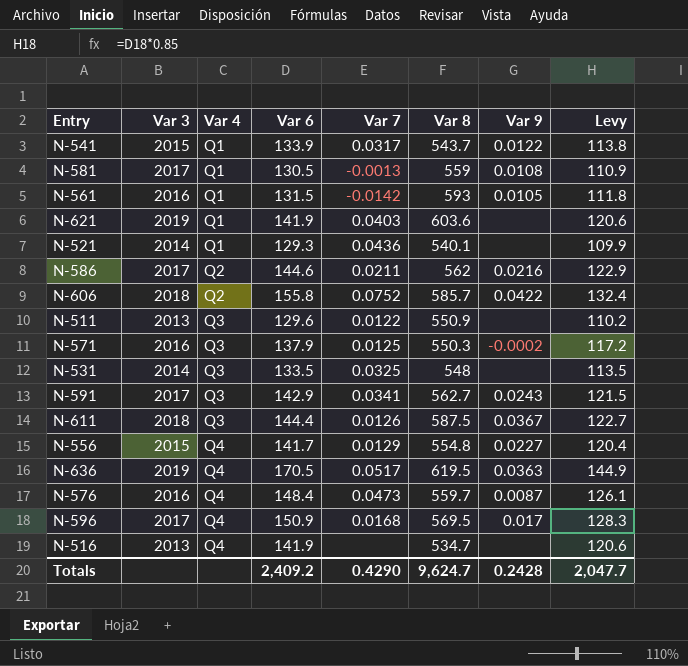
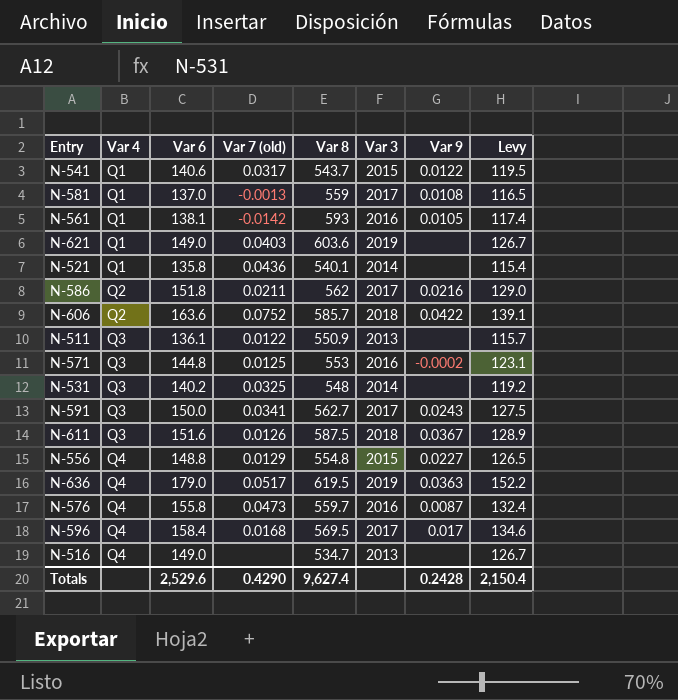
column name: Var 7 -> Var 7 (old)
column Var 3 | position: 2 -> 6
N-541 | Var 6: 133.9 -> 140.6
N-541 | Levy: 113.8 -> 119.5
N-581 | Var 6: 130.5 -> 137.0
N-581 | Levy: 110.9 -> 116.5
N-561 | Var 6: 131.5 -> 138.1
N-561 | Levy: 111.8 -> 117.4
N-621 | Var 6: 141.9 -> 149.0
N-621 | Levy: 120.6 -> 126.7
N-521 | Var 6: 129.3 -> 135.8
N-521 | Levy: 109.9 -> 115.4
N-586 | Var 6: 144.6 -> 151.8
N-586 | Levy: 122.9 -> 129.0
N-606 | Var 6: 155.8 -> 163.6
N-606 | Levy: 132.4 -> 139.1
N-511 | Var 6: 129.6 -> 136.1
N-511 | Levy: 110.2 -> 115.7
N-571 | Var 6: 137.9 -> 144.8
N-571 | Var 8: 550.3 -> 553
N-571 | Levy: 117.2 -> 123.1
N-531 | Var 6: 133.5 -> 140.2
N-531 | Levy: 113.5 -> 119.2
N-591 | Var 6: 142.9 -> 150.0
N-591 | Levy: 121.5 -> 127.5
N-611 | Var 6: 144.4 -> 151.6
N-611 | Levy: 122.7 -> 128.9
N-556 | Var 6: 141.7 -> 148.8
N-556 | Levy: 120.4 -> 126.5
N-636 | Var 6: 170.5 -> 179.0
N-636 | Levy: 144.9 -> 152.2
N-576 | Var 6: 148.4 -> 155.8
N-576 | Levy: 126.1 -> 132.4
N-596 | Var 6: 150.9 -> 158.4
N-596 | Levy: 128.3 -> 134.6
N-516 | Var 6: 141.9 -> 149.0
N-516 | Levy: 120.6 -> 126.7
Totals | Var 6: 2,409.2 -> 2,529.6
Totals | Var 8: 9,624.7 -> 9,627.4
Totals | Levy: 2,047.7 -> 2,150.4

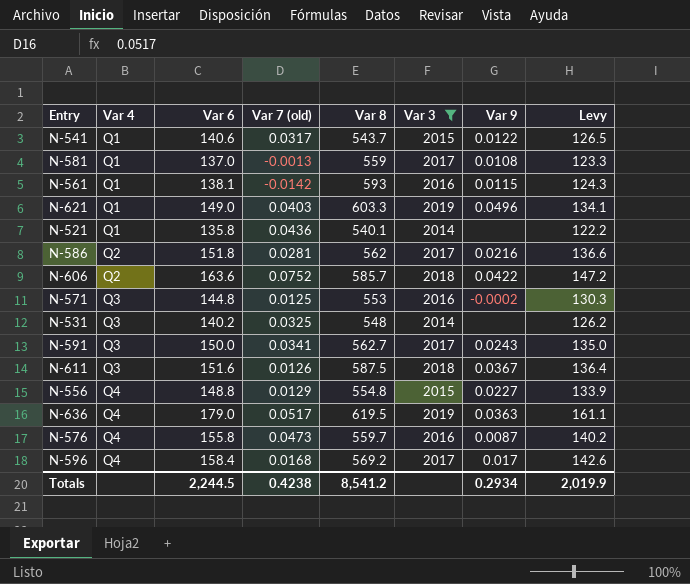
filter: none -> Var 3 != 2013
column Levy | formula: [Var 6] * 0.85 -> [Var 6] * 0.9
N-561 | Var 9: 0.0105 -> 0.0115
N-621 | Var 8: 603.6 -> 603.3
N-621 | Var 9: none -> 0.0496
N-586 | Var 7 (old): 0.0211 -> 0.0281
N-596 | Var 8: 569.5 -> 569.2
Totals | Var 6: 2,529.6 -> 2,244.5
Totals | Var 7 (old): 0.4290 -> 0.4238
Totals | Var 8: 9,627.4 -> 8,541.2
Totals | Var 9: 0.2428 -> 0.2934
Totals | Levy: 2,150.4 -> 2,019.9

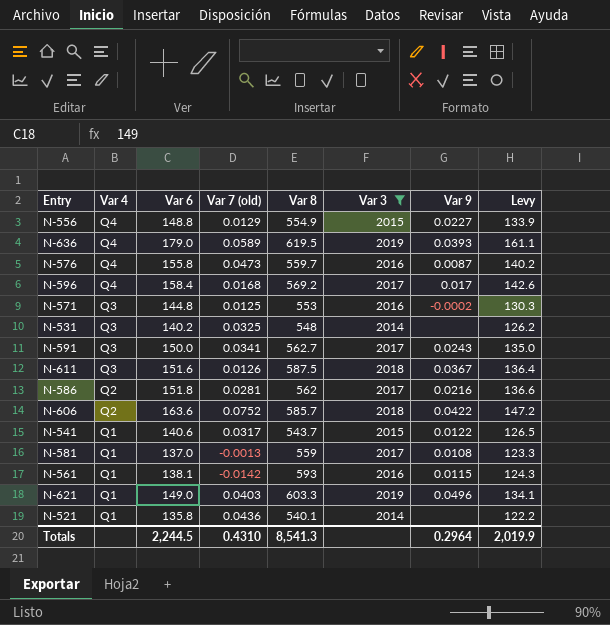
row order: Var 4 ascending -> Var 4 descending
N-556 | Var 8: 554.8 -> 554.9
N-636 | Var 7 (old): 0.0517 -> 0.0589
N-636 | Var 9: 0.0363 -> 0.0393
Totals | Var 7 (old): 0.4238 -> 0.4310
Totals | Var 8: 8,541.2 -> 8,541.3
Totals | Var 9: 0.2934 -> 0.2964

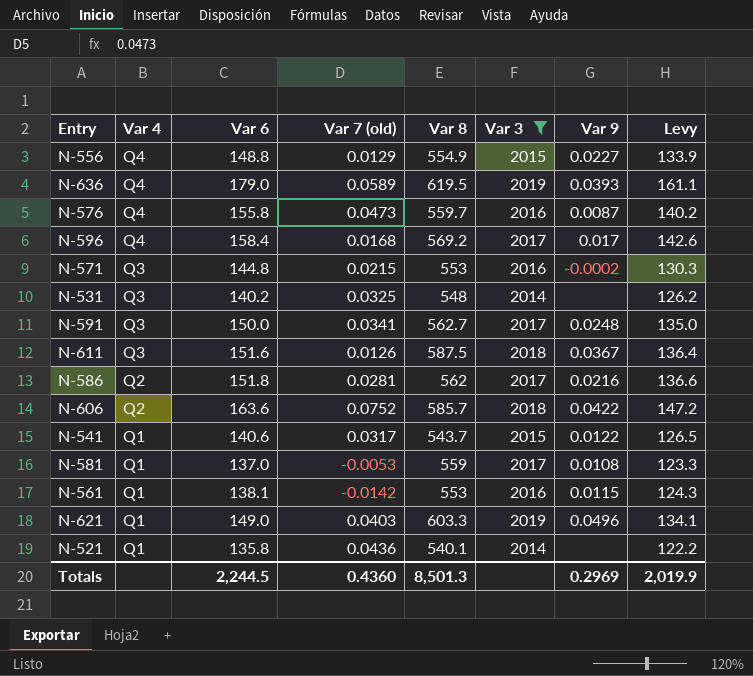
N-571 | Var 7 (old): 0.0125 -> 0.0215
N-591 | Var 9: 0.0243 -> 0.0248
N-581 | Var 7 (old): -0.0013 -> -0.0053
N-561 | Var 8: 593 -> 553
Totals | Var 7 (old): 0.4310 -> 0.4360
Totals | Var 8: 8,541.3 -> 8,501.3
Totals | Var 9: 0.2964 -> 0.2969

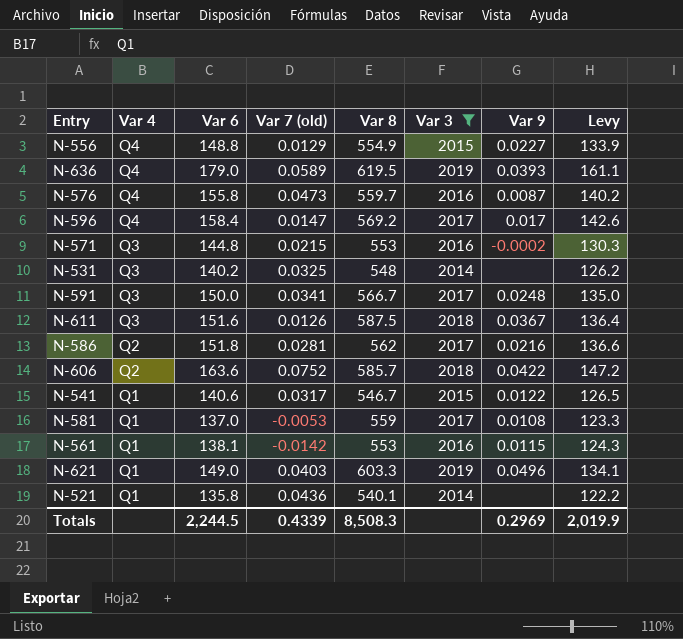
N-596 | Var 7 (old): 0.0168 -> 0.0147
N-591 | Var 8: 562.7 -> 566.7
N-541 | Var 8: 543.7 -> 546.7
Totals | Var 7 (old): 0.4360 -> 0.4339
Totals | Var 8: 8,501.3 -> 8,508.3

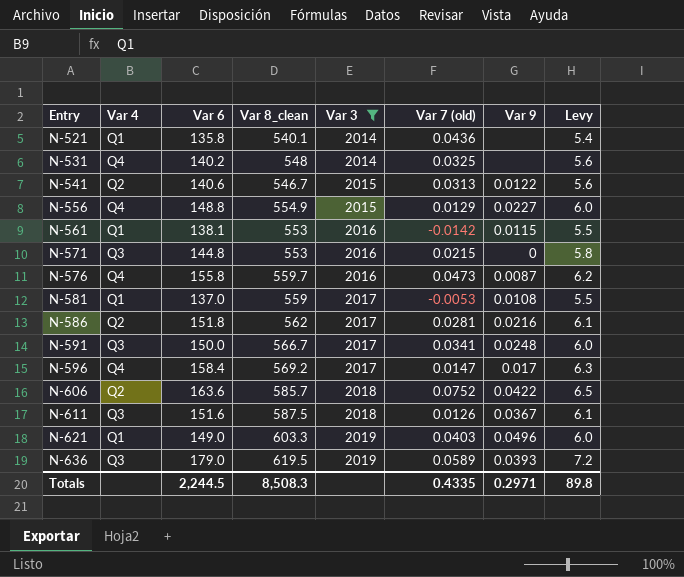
row order: Var 4 descending -> Entry ascending
column name: Var 8 -> Var 8_clean
column Var 7 (old) | position: 4 -> 6
column Levy | formula: [Var 6] * 0.9 -> [Var 6] * 0.04
N-531 | Var 4: Q3 -> Q4
N-541 | Var 4: Q1 -> Q2
N-541 | Var 7 (old): 0.0317 -> 0.0313
N-571 | Var 9: -0.0002 -> 0
N-636 | Var 4: Q4 -> Q3
Totals | Var 7 (old): 0.4339 -> 0.4335
Totals | Var 9: 0.2969 -> 0.2971
Totals | Levy: 2,019.9 -> 89.8

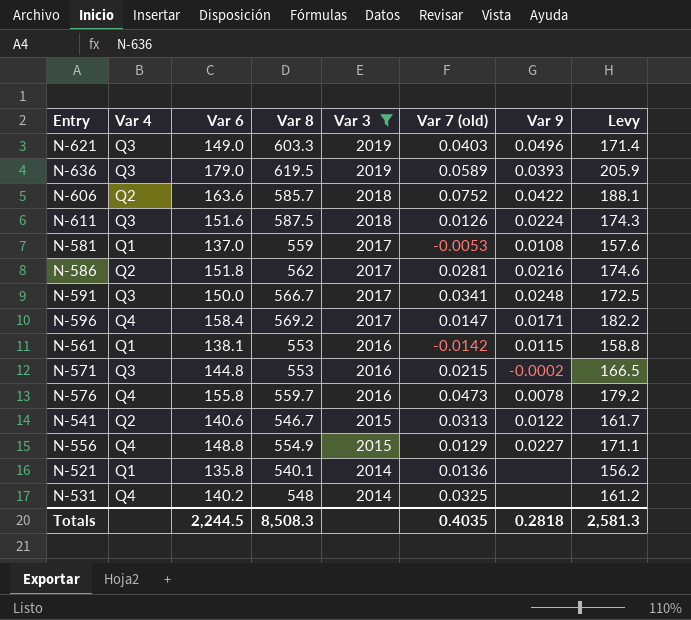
row order: Entry ascending -> Var 3 descending
column name: Var 8_clean -> Var 8
column Levy | formula: [Var 6] * 0.04 -> [Var 6] * 1.15
N-621 | Var 4: Q1 -> Q3
N-611 | Var 9: 0.0367 -> 0.0224
N-596 | Var 9: 0.017 -> 0.0171
N-571 | Var 9: 0 -> -0.0002
N-576 | Var 9: 0.0087 -> 0.0078
N-521 | Var 7 (old): 0.0436 -> 0.0136
Totals | Var 7 (old): 0.4335 -> 0.4035
Totals | Var 9: 0.2971 -> 0.2818
Totals | Levy: 89.8 -> 2,581.3

